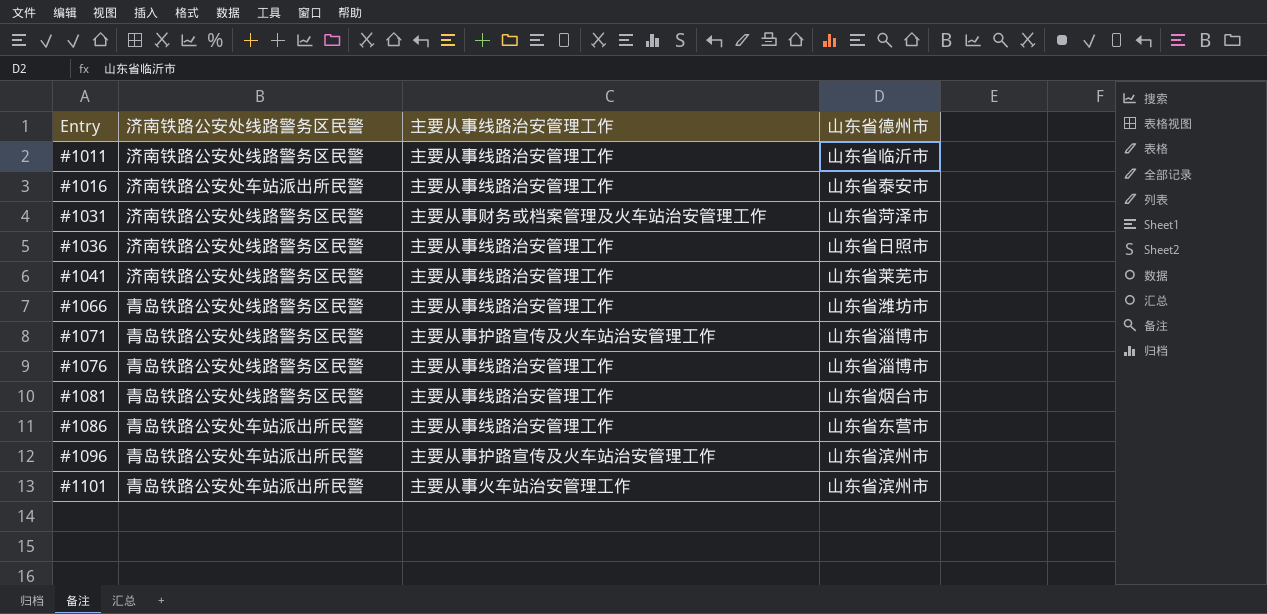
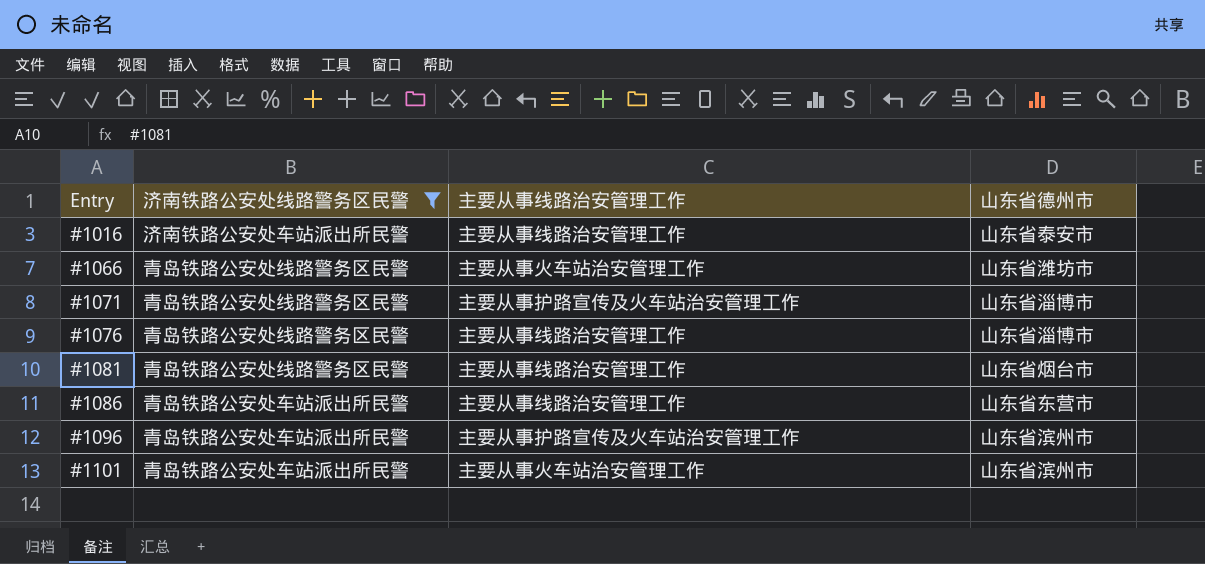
filter: none -> 济南铁路公安处线路警务区民警 != 济南铁路公安处线路警务区民警
#1066 | 主要从事线路治安管理工作: 主要从事线路治安管理工作 -> 主要从事火车站治安管理工作

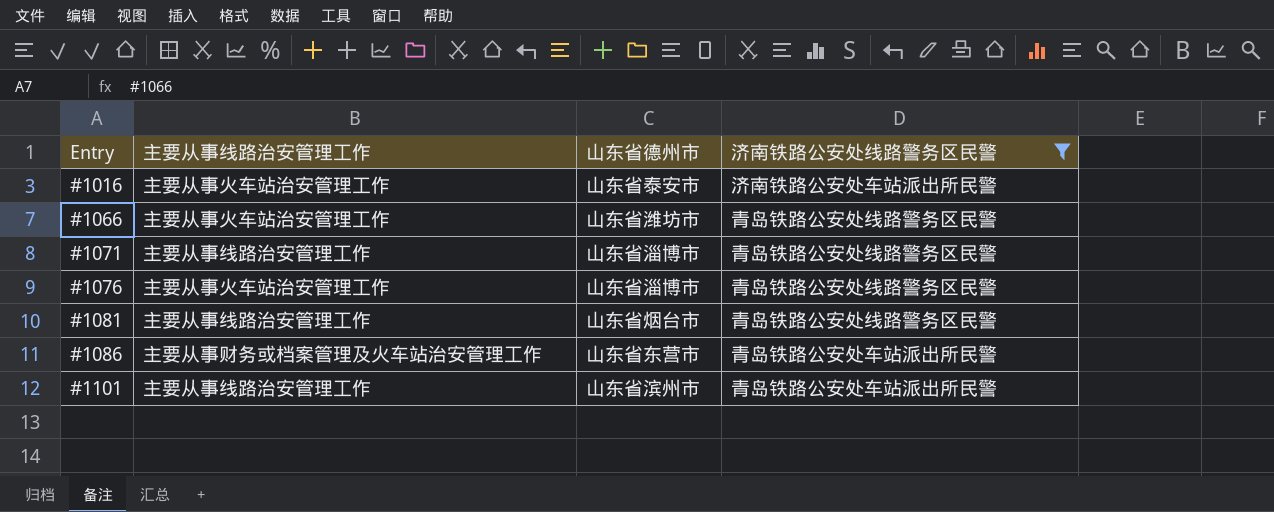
column 济南铁路公安处线路警务区民警 | position: 2 -> 4
row #1096: 青岛铁路公安处车站派出所民警 | 主要从事护路宣传及火车站治安管理工作 | 山东省滨州市 -> none
#1016 | 主要从事线路治安管理工作: 主要从事线路治安管理工作 -> 主要从事火车站治安管理工作
#1071 | 主要从事线路治安管理工作: 主要从事护路宣传及火车站治安管理工作 -> 主要从事线路治安管理工作
#1076 | 主要从事线路治安管理工作: 主要从事线路治安管理工作 -> 主要从事火车站治安管理工作
#1086 | 主要从事线路治安管理工作: 主要从事线路治安管理工作 -> 主要从事财务或档案管理及火车站治安管理工作
#1101 | 主要从事线路治安管理工作: 主要从事火车站治安管理工作 -> 主要从事线路治安管理工作

